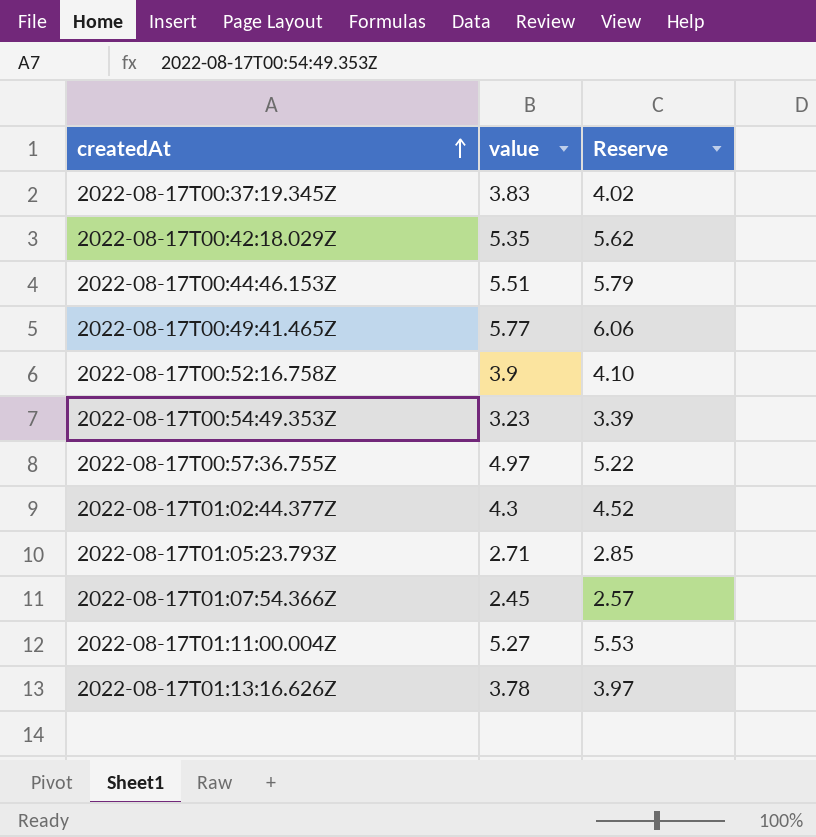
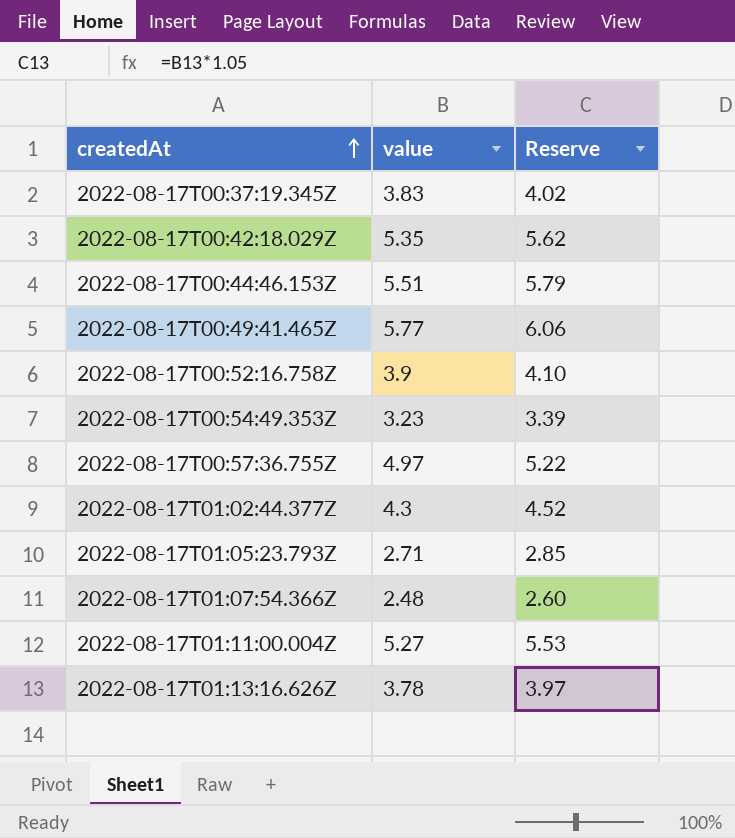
2022-08-17T01:07:54.366Z | value: 2.45 -> 2.48
2022-08-17T01:07:54.366Z | Reserve: 2.57 -> 2.60

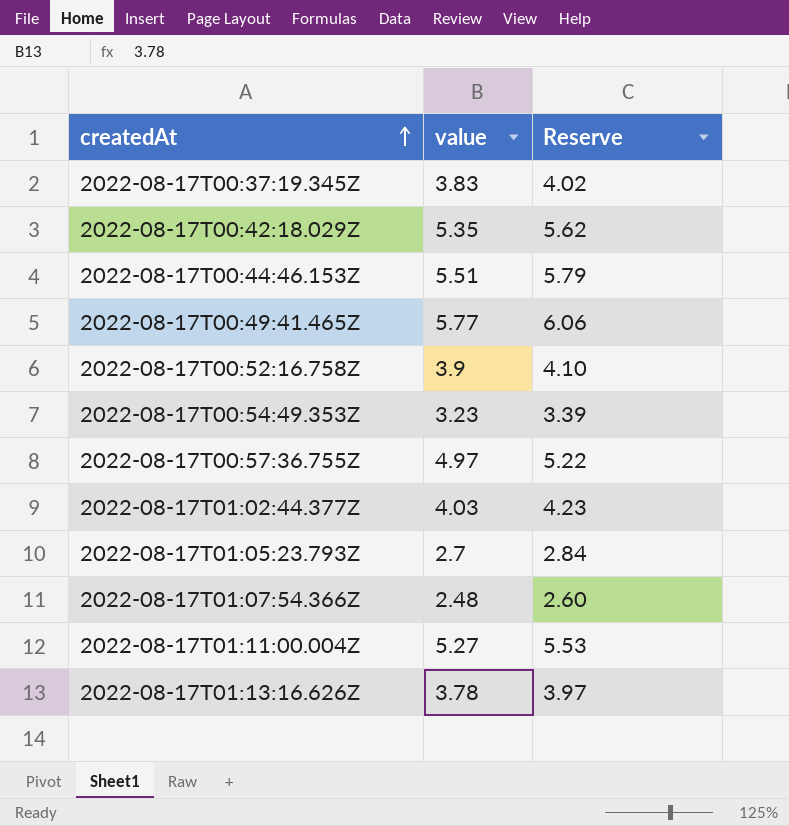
2022-08-17T01:02:44.377Z | value: 4.3 -> 4.03
2022-08-17T01:02:44.377Z | Reserve: 4.52 -> 4.23
2022-08-17T01:05:23.793Z | value: 2.71 -> 2.7
2022-08-17T01:05:23.793Z | Reserve: 2.85 -> 2.84

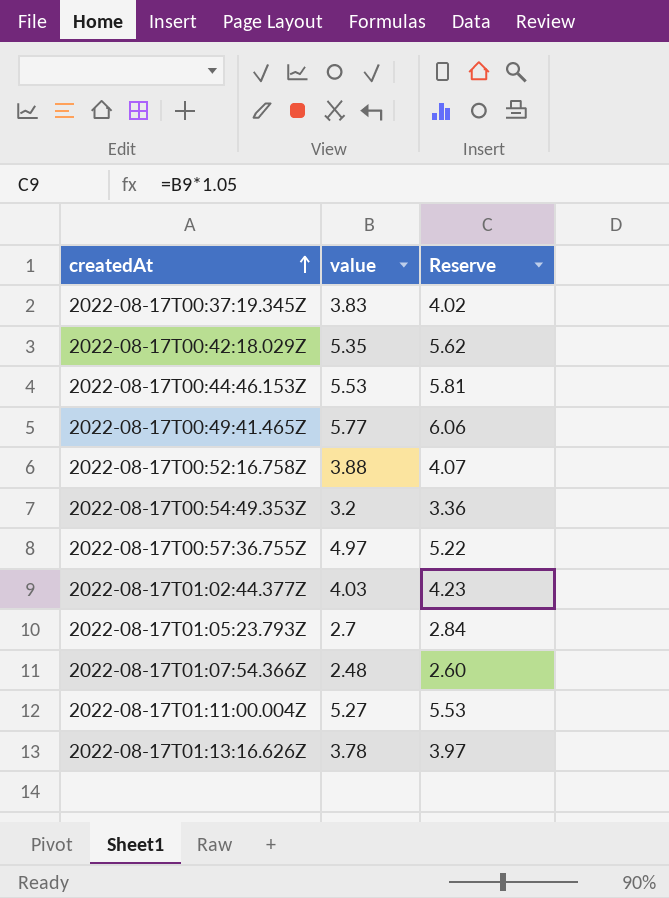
2022-08-17T00:44:46.153Z | value: 5.51 -> 5.53
2022-08-17T00:44:46.153Z | Reserve: 5.79 -> 5.81
2022-08-17T00:52:16.758Z | value: 3.9 -> 3.88
2022-08-17T00:52:16.758Z | Reserve: 4.10 -> 4.07
2022-08-17T00:54:49.353Z | value: 3.23 -> 3.2
2022-08-17T00:54:49.353Z | Reserve: 3.39 -> 3.36

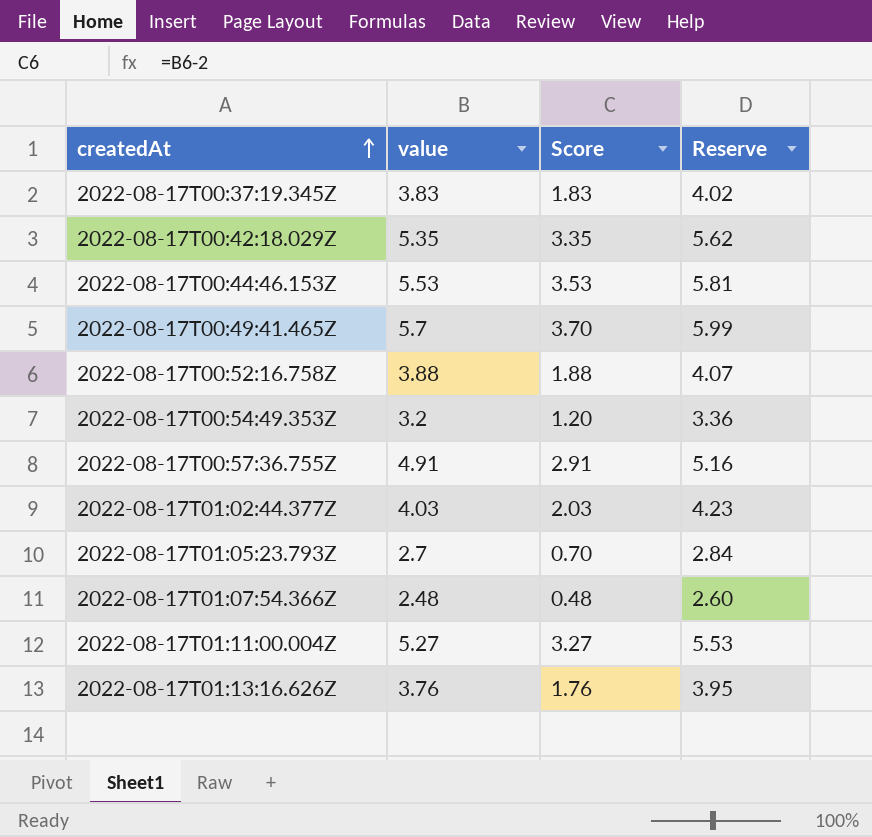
column Score | formula: none -> [value] - 2
2022-08-17T00:49:41.465Z | value: 5.77 -> 5.7
2022-08-17T00:49:41.465Z | Reserve: 6.06 -> 5.99
2022-08-17T00:57:36.755Z | value: 4.97 -> 4.91
2022-08-17T00:57:36.755Z | Reserve: 5.22 -> 5.16
2022-08-17T01:13:16.626Z | value: 3.78 -> 3.76
2022-08-17T01:13:16.626Z | Reserve: 3.97 -> 3.95

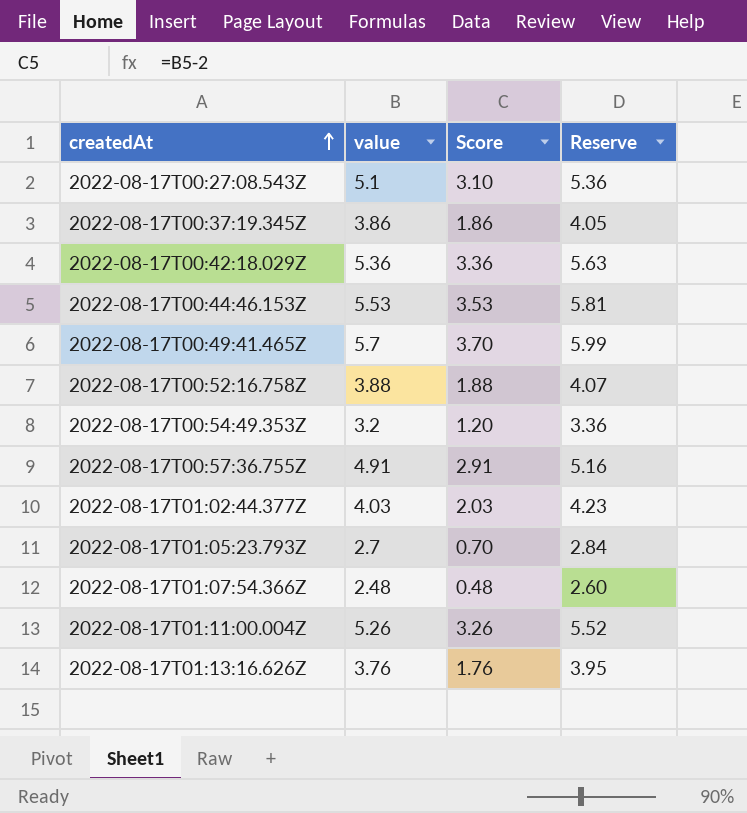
row 2022-08-17T00:27:08.543Z: none -> 5.1 | 3.10 | 5.36
2022-08-17T00:37:19.345Z | value: 3.83 -> 3.86
2022-08-17T00:37:19.345Z | Score: 1.83 -> 1.86
2022-08-17T00:37:19.345Z | Reserve: 4.02 -> 4.05
2022-08-17T00:42:18.029Z | value: 5.35 -> 5.36
2022-08-17T00:42:18.029Z | Score: 3.35 -> 3.36
2022-08-17T00:42:18.029Z | Reserve: 5.62 -> 5.63
2022-08-17T01:11:00.004Z | value: 5.27 -> 5.26
2022-08-17T01:11:00.004Z | Score: 3.27 -> 3.26
2022-08-17T01:11:00.004Z | Reserve: 5.53 -> 5.52

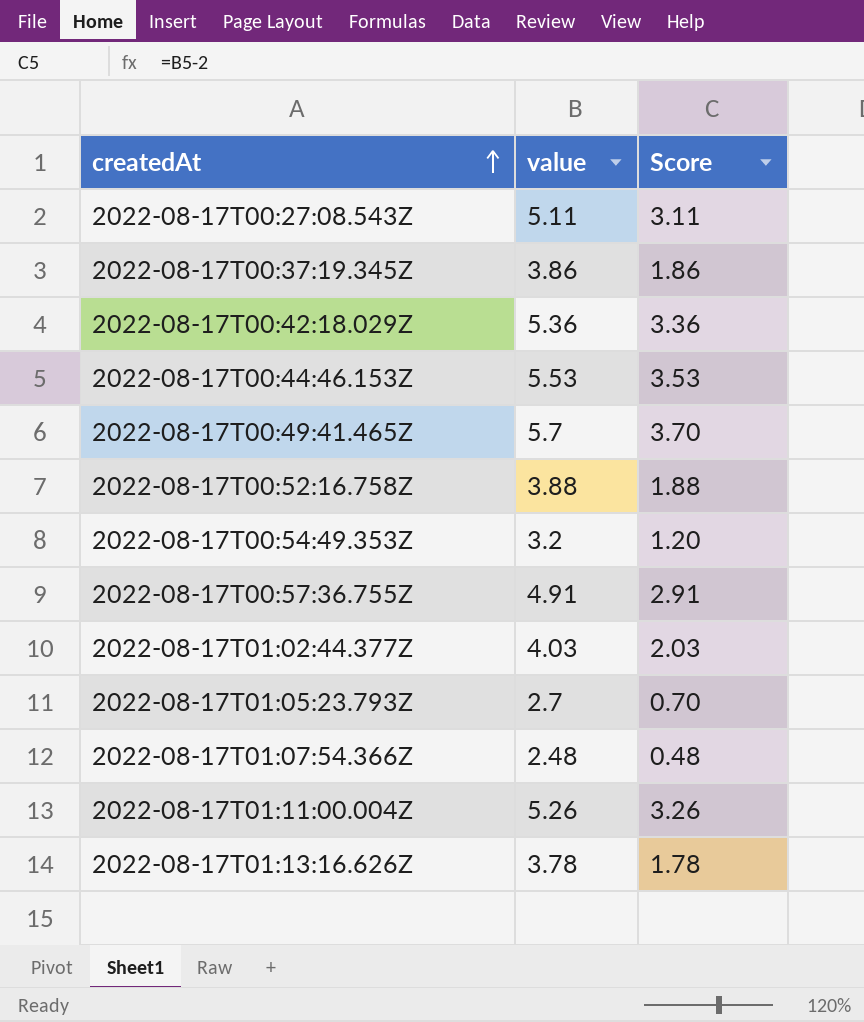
column Reserve | formula: [value] * 1.05 -> none
2022-08-17T00:27:08.543Z | value: 5.1 -> 5.11
2022-08-17T00:27:08.543Z | Score: 3.10 -> 3.11
2022-08-17T01:13:16.626Z | value: 3.76 -> 3.78
2022-08-17T01:13:16.626Z | Score: 1.76 -> 1.78

